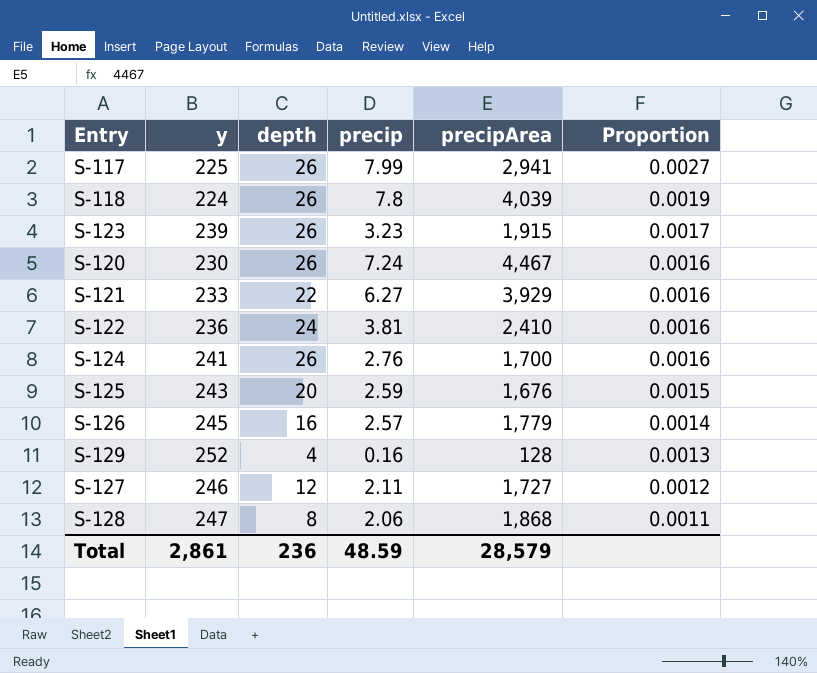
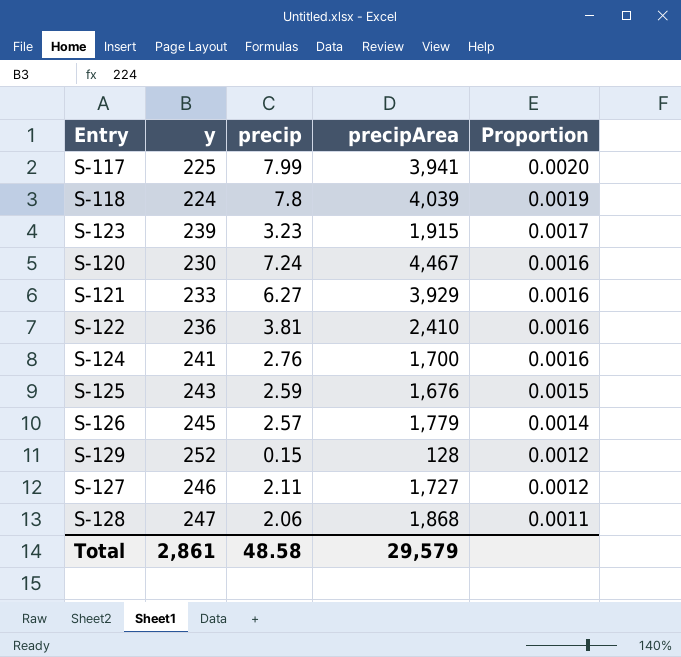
column depth | position: 3 -> none
S-117 | precipArea: 2,941 -> 3,941
S-117 | Proportion: 0.0027 -> 0.0020
S-129 | precip: 0.16 -> 0.15
S-129 | Proportion: 0.0013 -> 0.0012
Total | precip: 48.59 -> 48.58
Total | precipArea: 28,579 -> 29,579

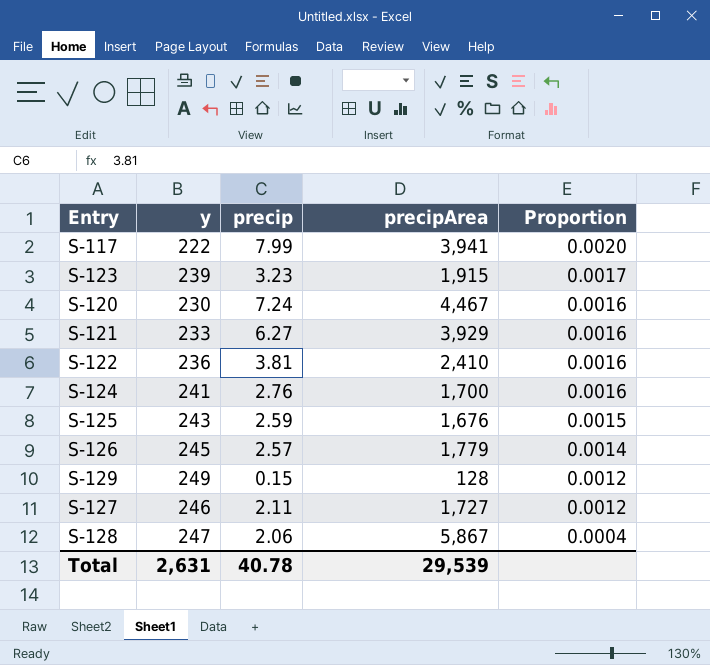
row S-118: 224 | 7.8 | 4,039 | 0.0019 -> none
S-117 | y: 225 -> 222
S-129 | y: 252 -> 249
S-128 | precipArea: 1,868 -> 5,867
S-128 | Proportion: 0.0011 -> 0.0004
Total | y: 2,861 -> 2,631
Total | precip: 48.58 -> 40.78
Total | precipArea: 29,579 -> 29,539

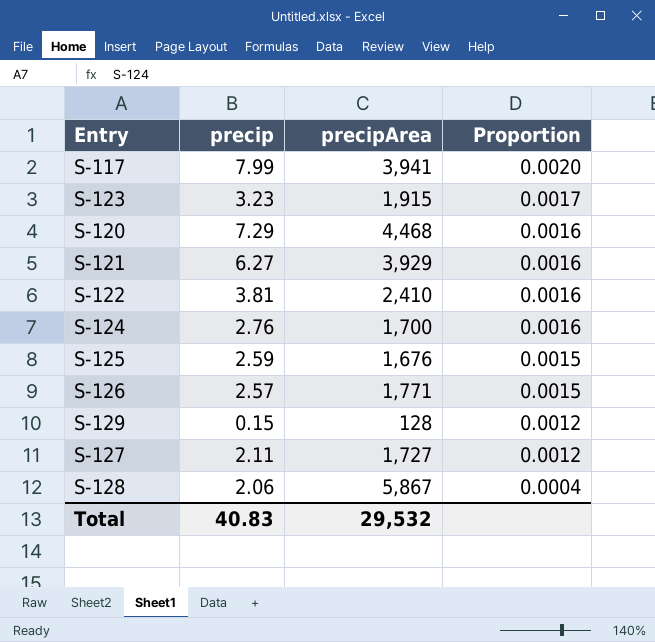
column y | position: 2 -> none
S-120 | precip: 7.24 -> 7.29
S-120 | precipArea: 4,467 -> 4,468
S-126 | precipArea: 1,779 -> 1,771
S-126 | Proportion: 0.0014 -> 0.0015
Total | precip: 40.78 -> 40.83
Total | precipArea: 29,539 -> 29,532

